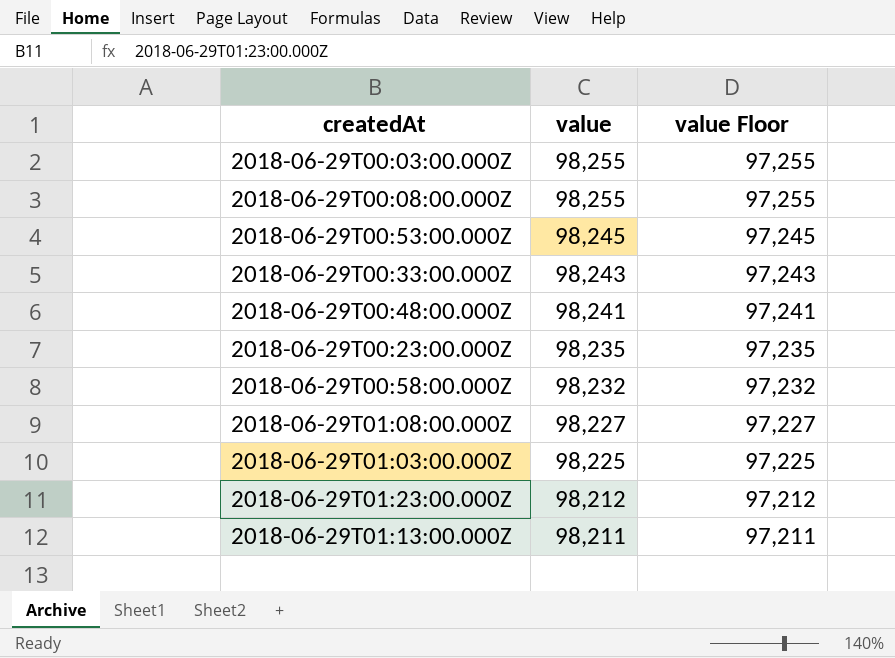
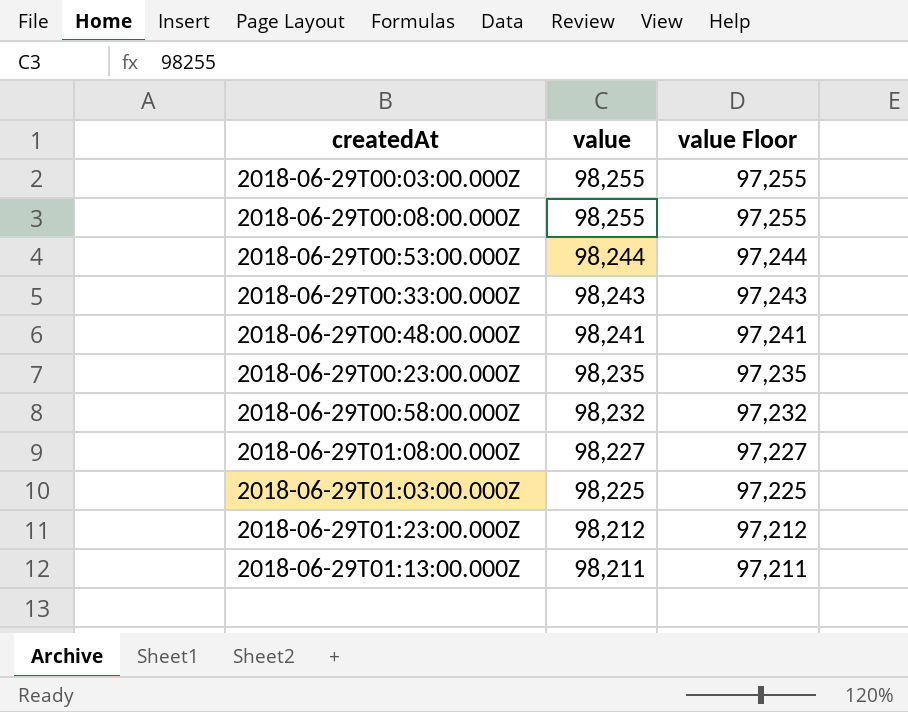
2018-06-29T00:53:00.000Z | value: 98,245 -> 98,244
2018-06-29T00:53:00.000Z | value Floor: 97,245 -> 97,244

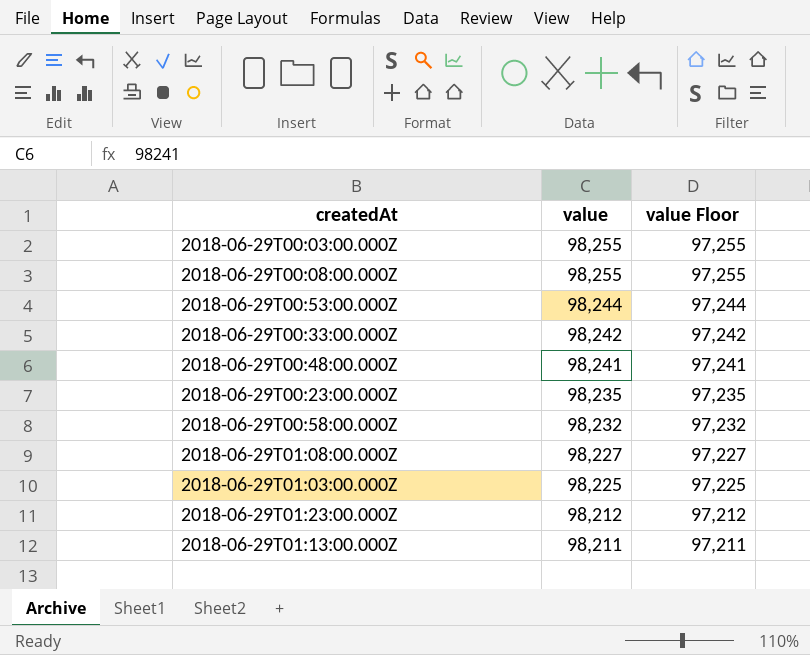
2018-06-29T00:33:00.000Z | value: 98,243 -> 98,242
2018-06-29T00:33:00.000Z | value Floor: 97,243 -> 97,242

